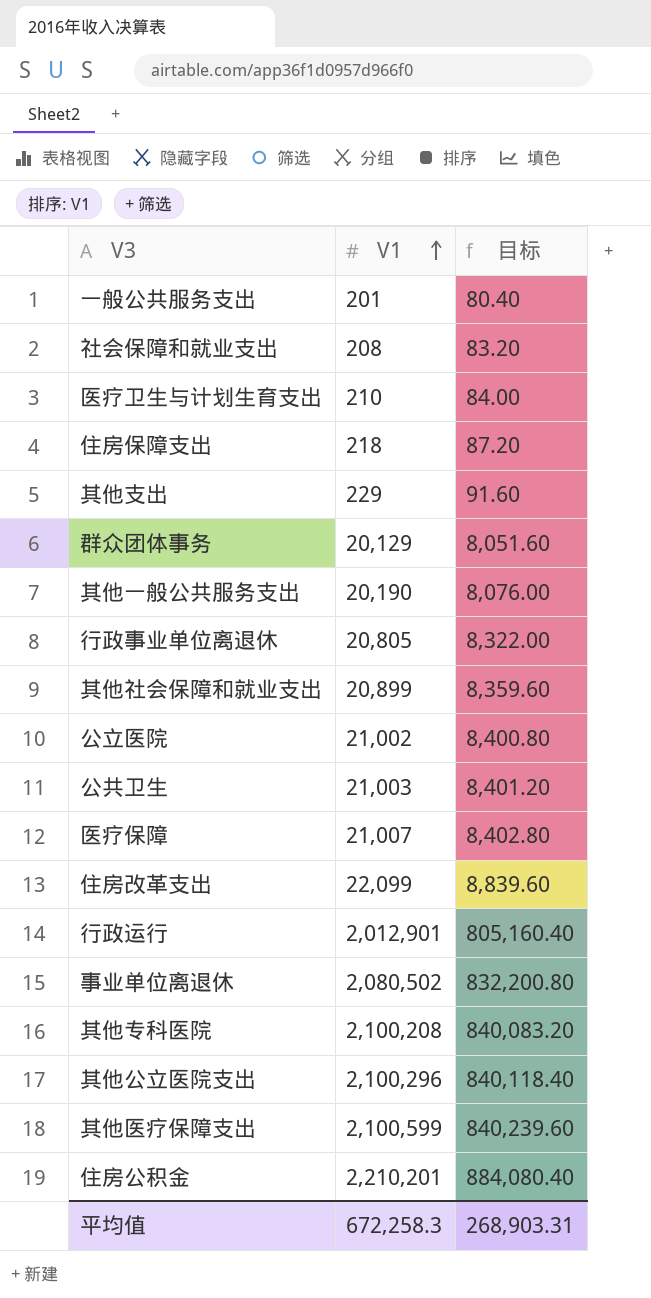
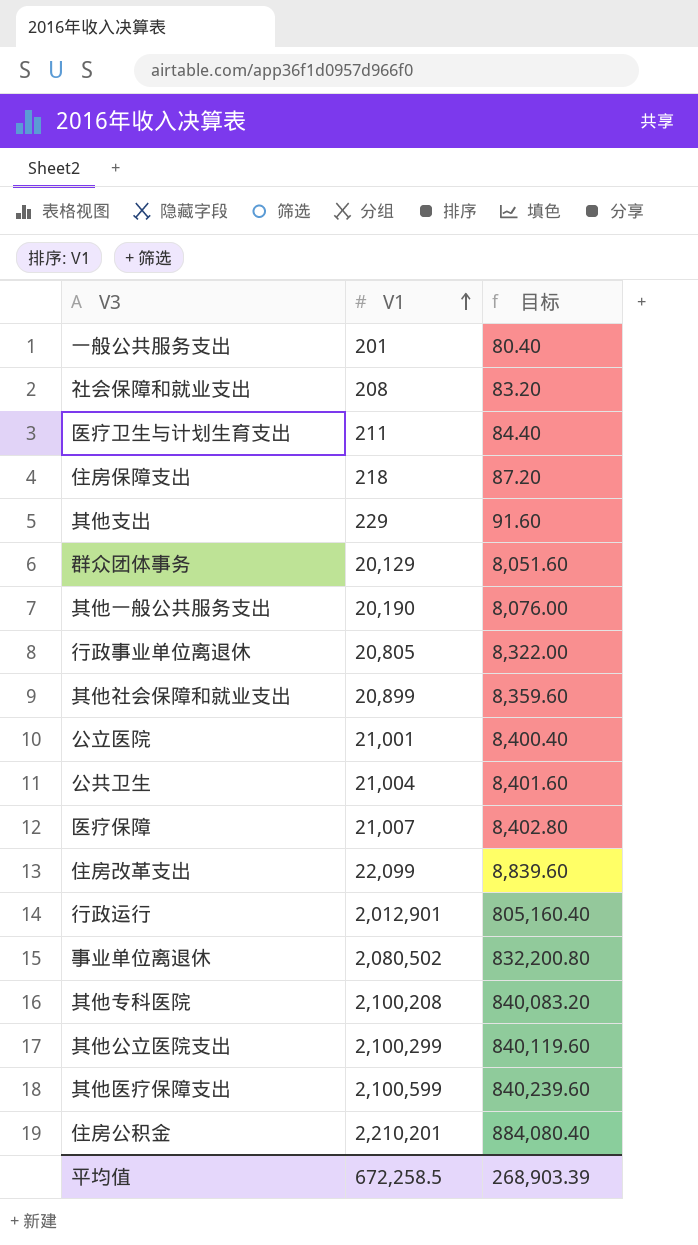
医疗卫生与计划生育支出 | V1: 210 -> 211
医疗卫生与计划生育支出 | 目标: 84.00 -> 84.40
公立医院 | V1: 21,002 -> 21,001
公立医院 | 目标: 8,400.80 -> 8,400.40
公共卫生 | V1: 21,003 -> 21,004
公共卫生 | 目标: 8,401.20 -> 8,401.60
其他公立医院支出 | V1: 2,100,296 -> 2,100,299
其他公立医院支出 | 目标: 840,118.40 -> 840,119.60
平均值 | V1: 672,258.3 -> 672,258.5
平均值 | 目标: 268,903.31 -> 268,903.39

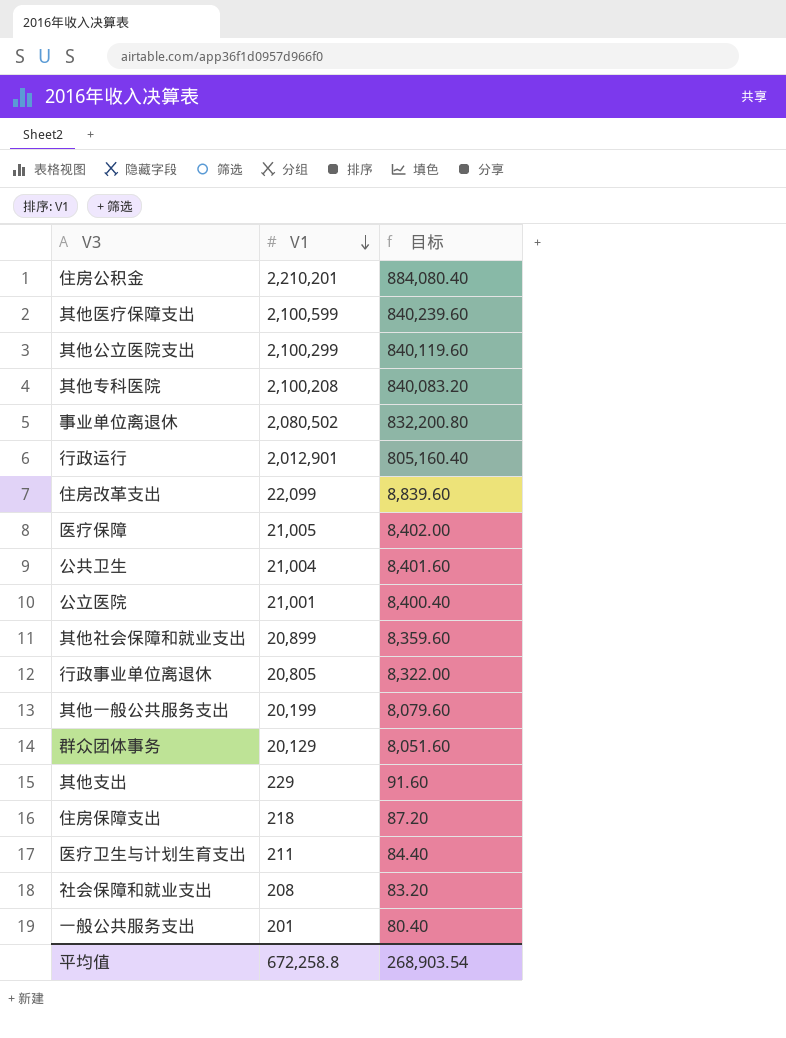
row order: V1 ascending -> V1 descending
医疗保障 | V1: 21,007 -> 21,005
医疗保障 | 目标: 8,402.80 -> 8,402.00
其他一般公共服务支出 | V1: 20,190 -> 20,199
其他一般公共服务支出 | 目标: 8,076.00 -> 8,079.60
平均值 | V1: 672,258.5 -> 672,258.8
平均值 | 目标: 268,903.39 -> 268,903.54

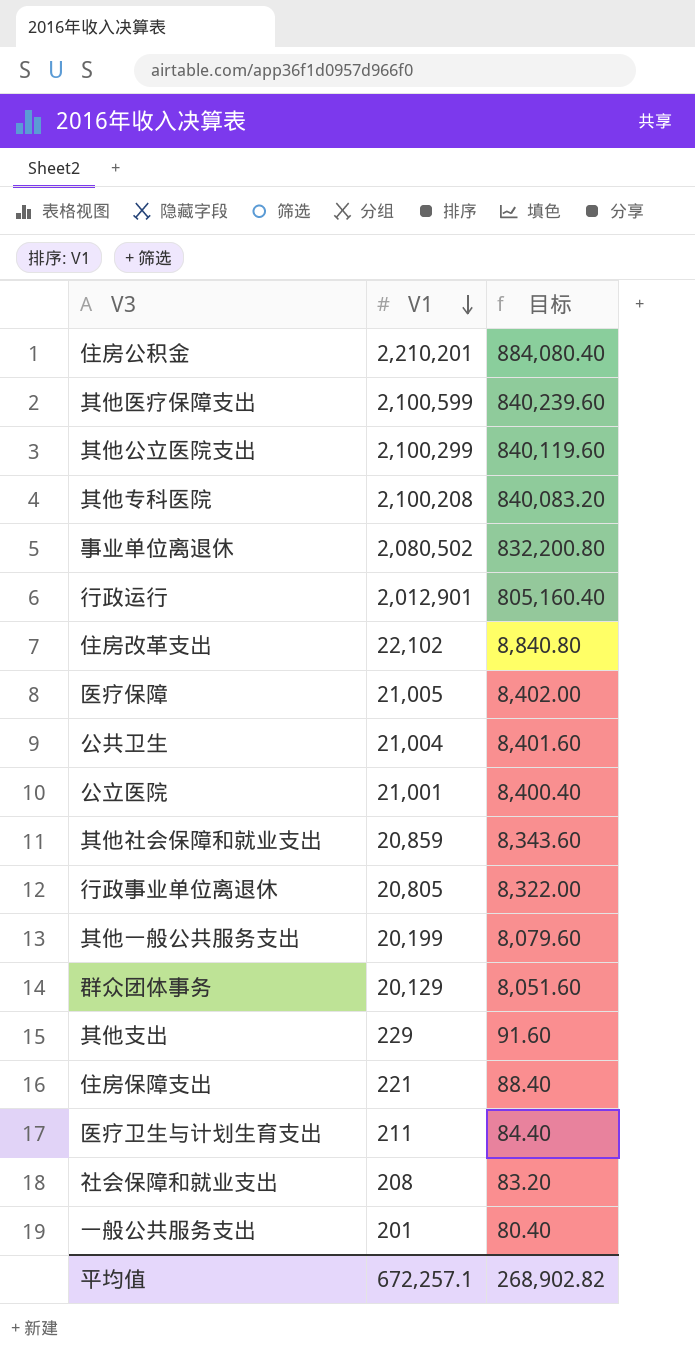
住房改革支出 | V1: 22,099 -> 22,102
住房改革支出 | 目标: 8,839.60 -> 8,840.80
其他社会保障和就业支出 | V1: 20,899 -> 20,859
其他社会保障和就业支出 | 目标: 8,359.60 -> 8,343.60
住房保障支出 | V1: 218 -> 221
住房保障支出 | 目标: 87.20 -> 88.40
平均值 | V1: 672,258.8 -> 672,257.1
平均值 | 目标: 268,903.54 -> 268,902.82

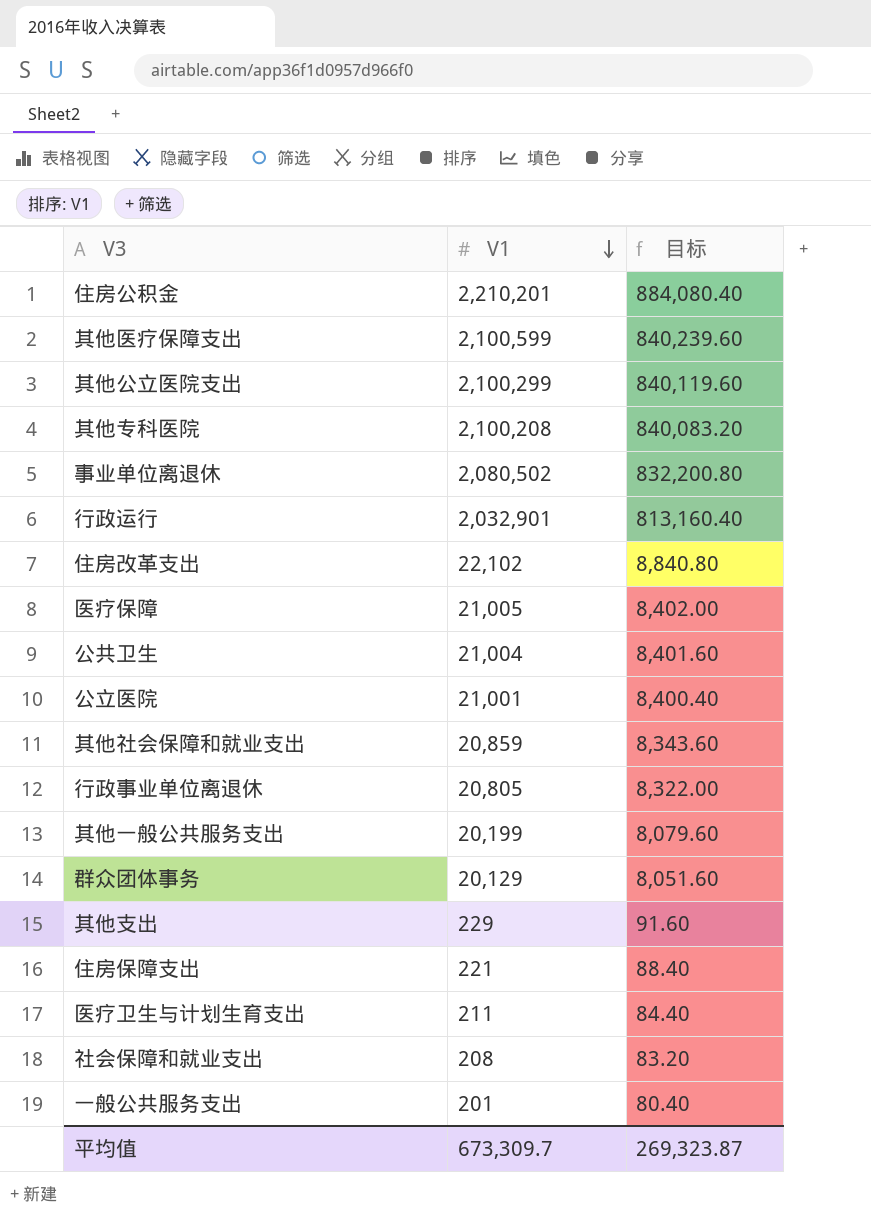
行政运行 | V1: 2,012,901 -> 2,032,901
行政运行 | 目标: 805,160.40 -> 813,160.40
平均值 | V1: 672,257.1 -> 673,309.7
平均值 | 目标: 268,902.82 -> 269,323.87

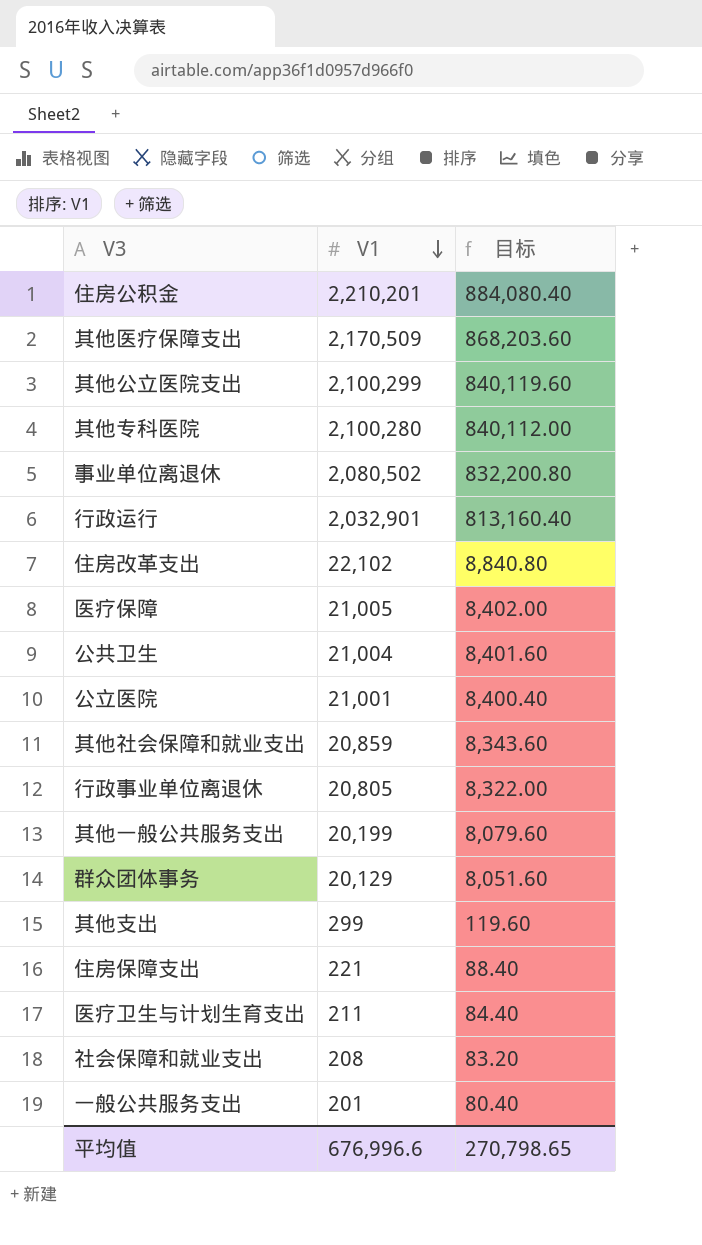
其他医疗保障支出 | V1: 2,100,599 -> 2,170,509
其他医疗保障支出 | 目标: 840,239.60 -> 868,203.60
其他专科医院 | V1: 2,100,208 -> 2,100,280
其他专科医院 | 目标: 840,083.20 -> 840,112.00
其他支出 | V1: 229 -> 299
其他支出 | 目标: 91.60 -> 119.60
平均值 | V1: 673,309.7 -> 676,996.6
平均值 | 目标: 269,323.87 -> 270,798.65

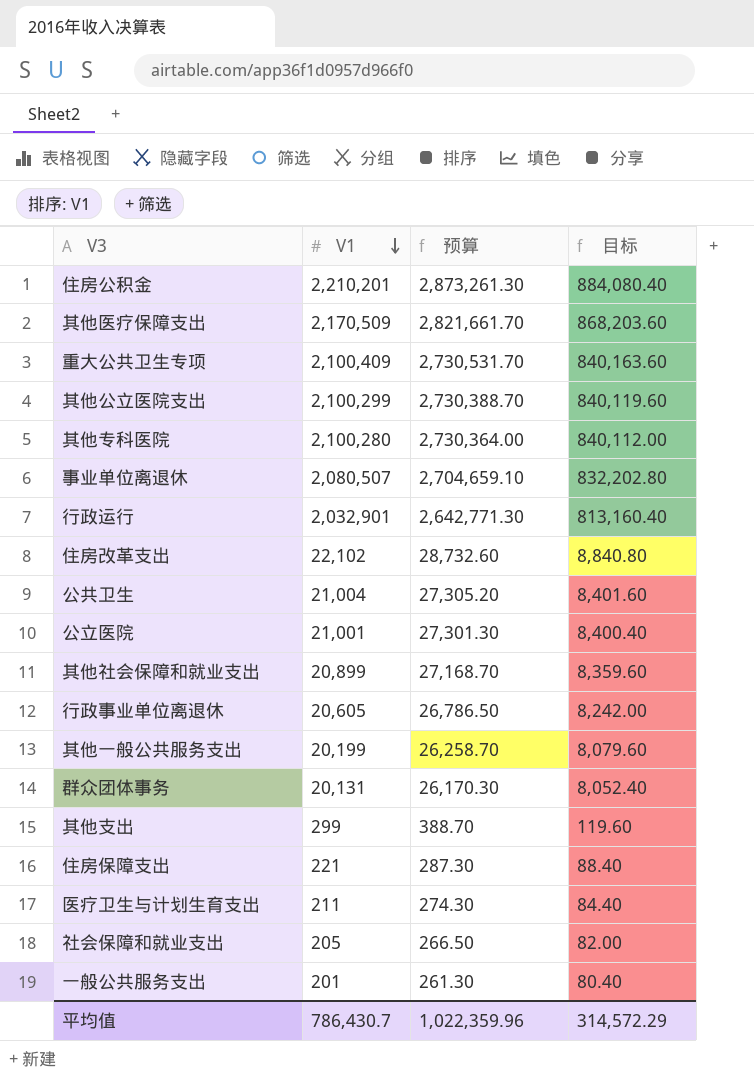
column 预算 | formula: none -> [V1] * 1.3
row 医疗保障: 21,005 | 8,402.00 -> none
row 重大公共卫生专项: none -> 2,100,409 | 2,730,531.70 | 840,163.60
事业单位离退休 | V1: 2,080,502 -> 2,080,507
事业单位离退休 | 目标: 832,200.80 -> 832,202.80
其他社会保障和就业支出 | V1: 20,859 -> 20,899
其他社会保障和就业支出 | 目标: 8,343.60 -> 8,359.60
行政事业单位离退休 | V1: 20,805 -> 20,605
行政事业单位离退休 | 目标: 8,322.00 -> 8,242.00
群众团体事务 | V1: 20,129 -> 20,131
群众团体事务 | 目标: 8,051.60 -> 8,052.40
社会保障和就业支出 | V1: 208 -> 205
社会保障和就业支出 | 目标: 83.20 -> 82.00
平均值 | V1: 676,996.6 -> 786,430.7
平均值 | 目标: 270,798.65 -> 314,572.29

